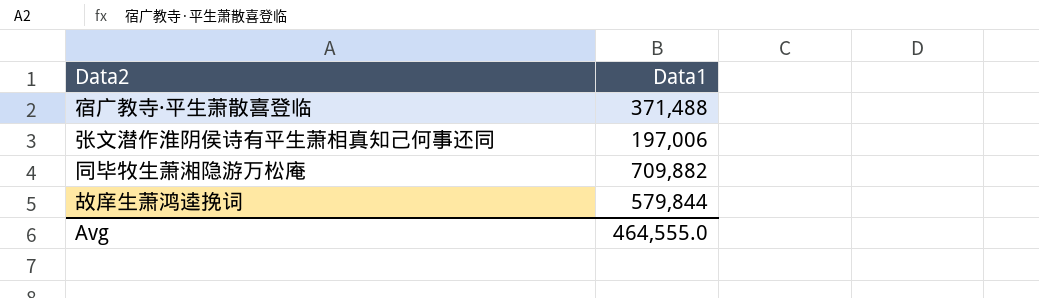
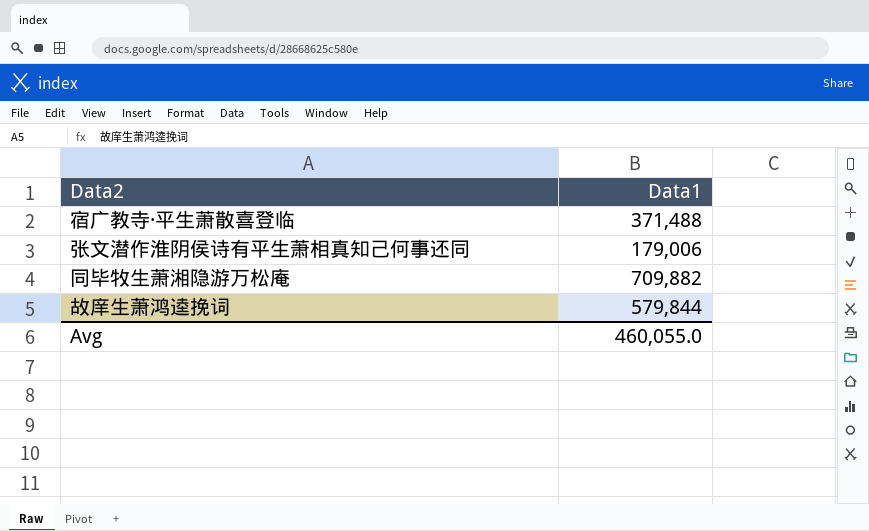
张文潜作淮阴侯诗有平生萧相真知己何事还同 | Data1: 197,006 -> 179,006
Avg | Data1: 464,555.0 -> 460,055.0

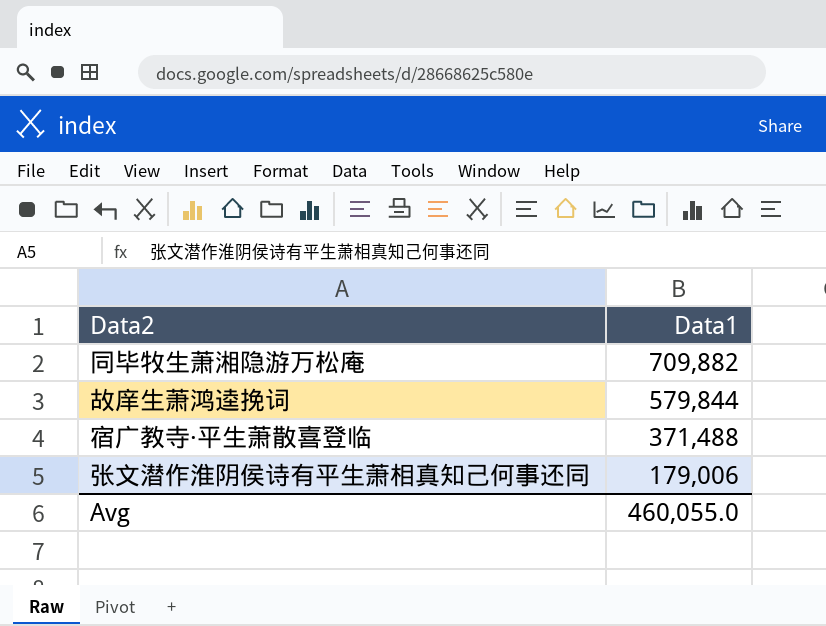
row order: none -> Data1 descending

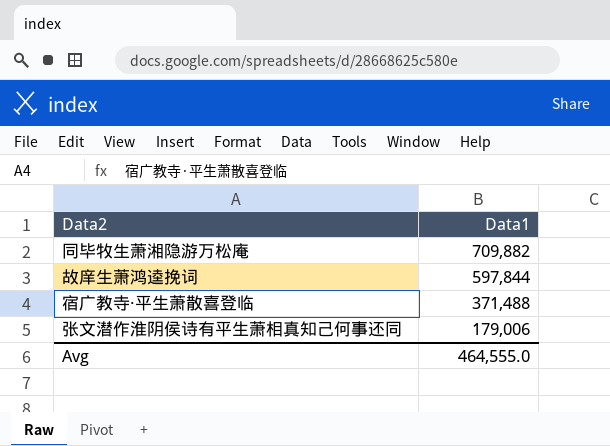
故庠生萧鸿逵挽词 | Data1: 579,844 -> 597,844
Avg | Data1: 460,055.0 -> 464,555.0

